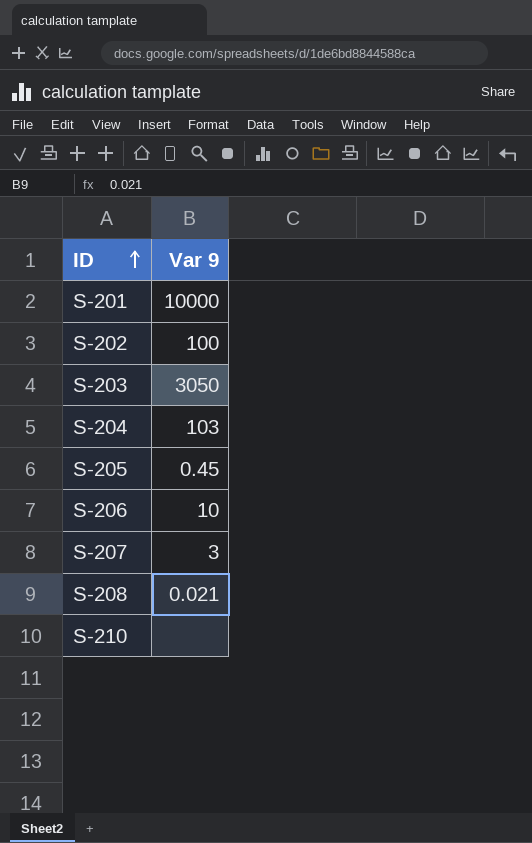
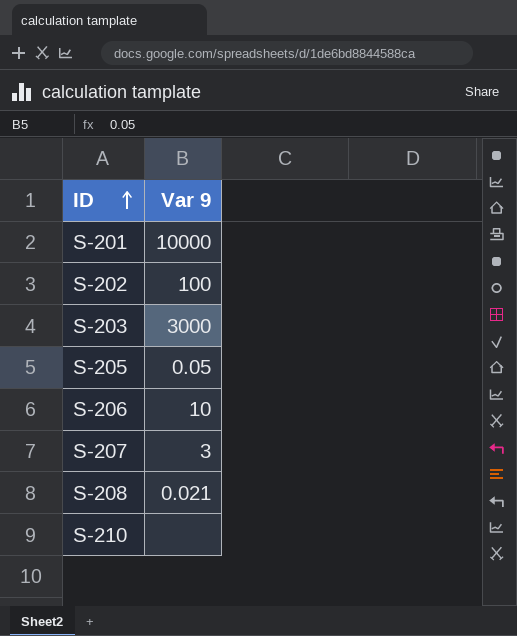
row S-204: 103 -> none
S-203 | Var 9: 3050 -> 3000
S-205 | Var 9: 0.45 -> 0.05

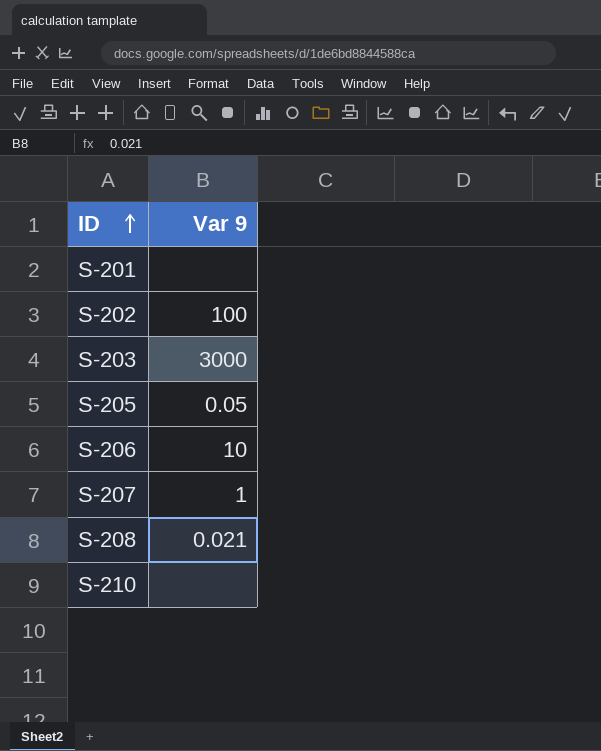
S-201 | Var 9: 10000 -> none
S-207 | Var 9: 3 -> 1

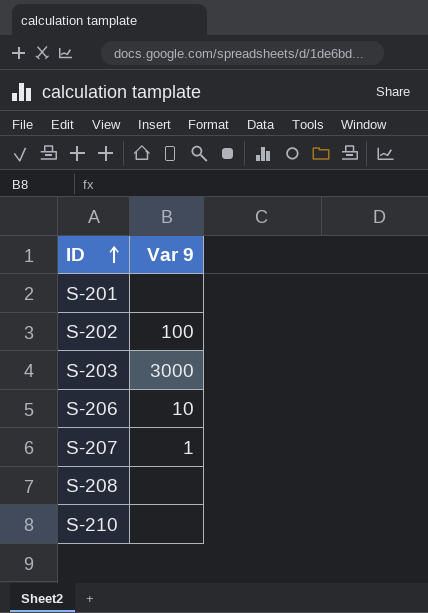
row S-205: 0.05 -> none
S-208 | Var 9: 0.021 -> none

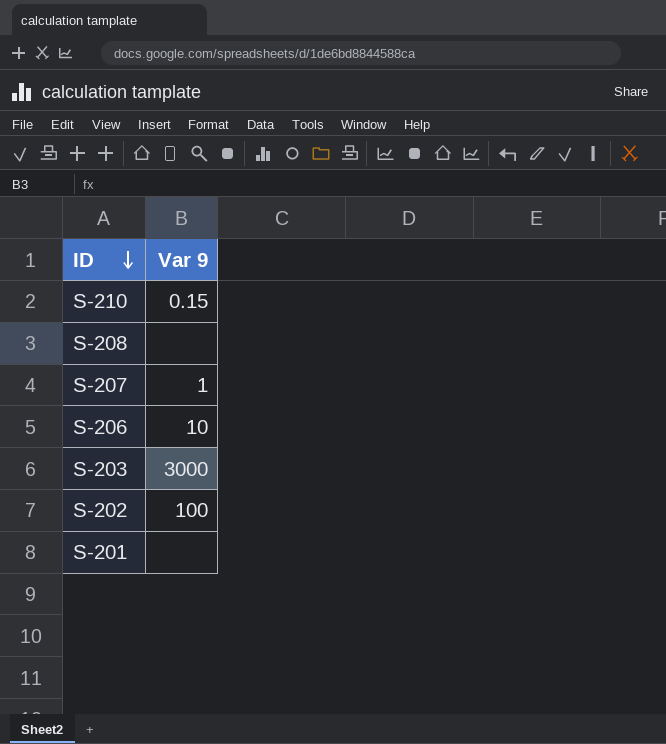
row order: ID ascending -> ID descending
S-210 | Var 9: none -> 0.15

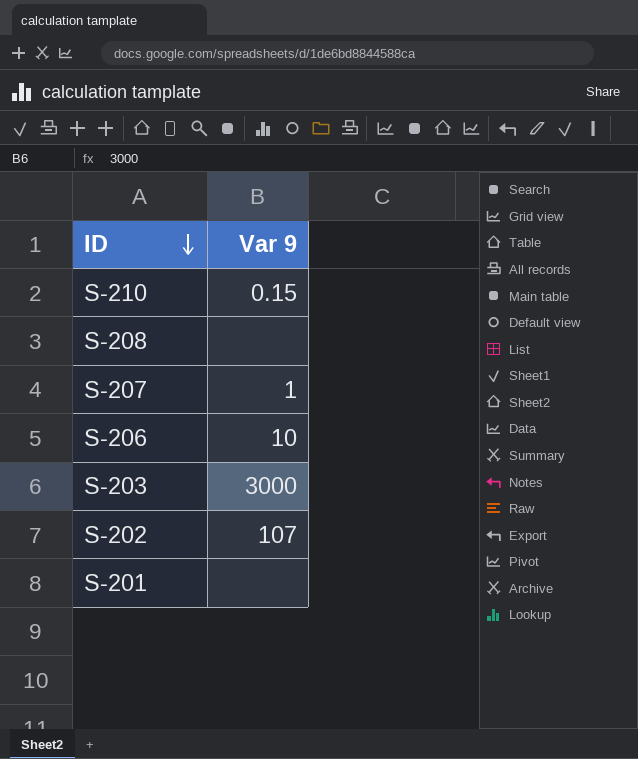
S-202 | Var 9: 100 -> 107

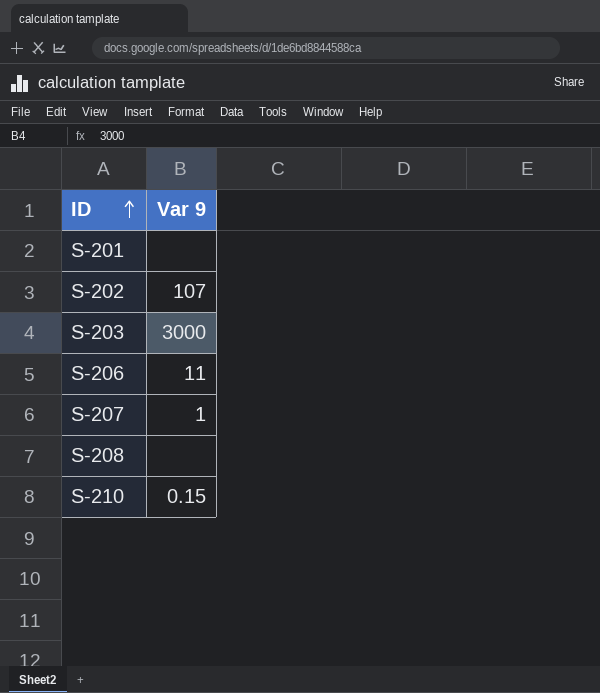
row order: ID descending -> ID ascending
S-206 | Var 9: 10 -> 11

